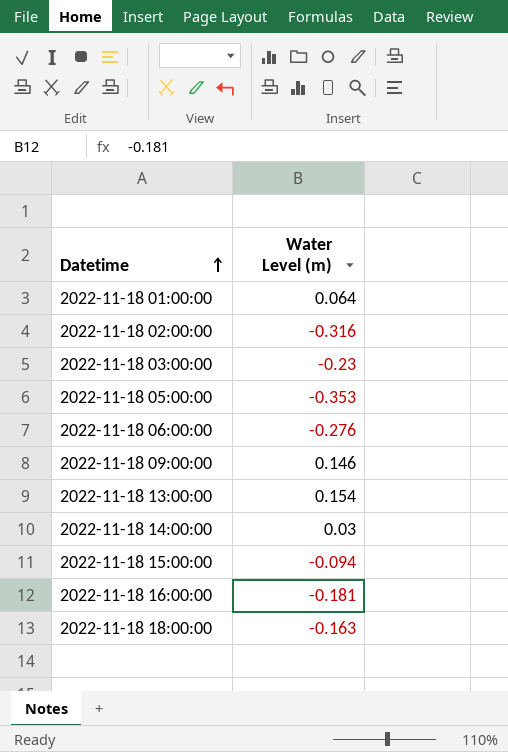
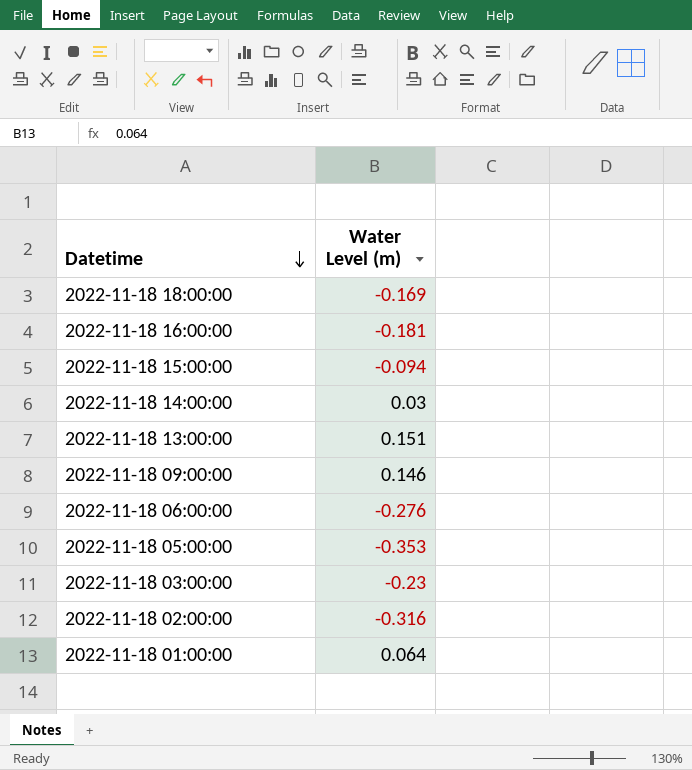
row order: Datetime ascending -> Datetime descending
2022-11-18 18:00:00 | Water Level (m): -0.163 -> -0.169
2022-11-18 13:00:00 | Water Level (m): 0.154 -> 0.151

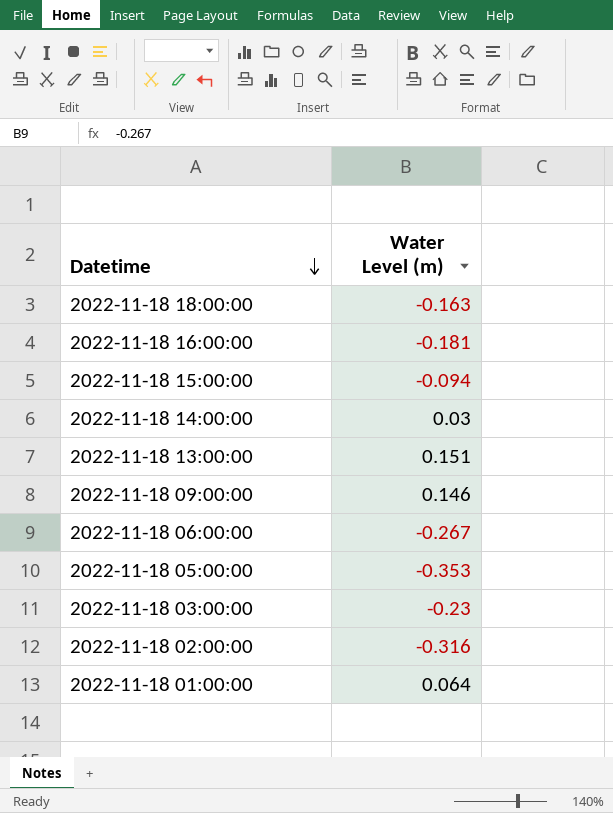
2022-11-18 18:00:00 | Water Level (m): -0.169 -> -0.163
2022-11-18 06:00:00 | Water Level (m): -0.276 -> -0.267

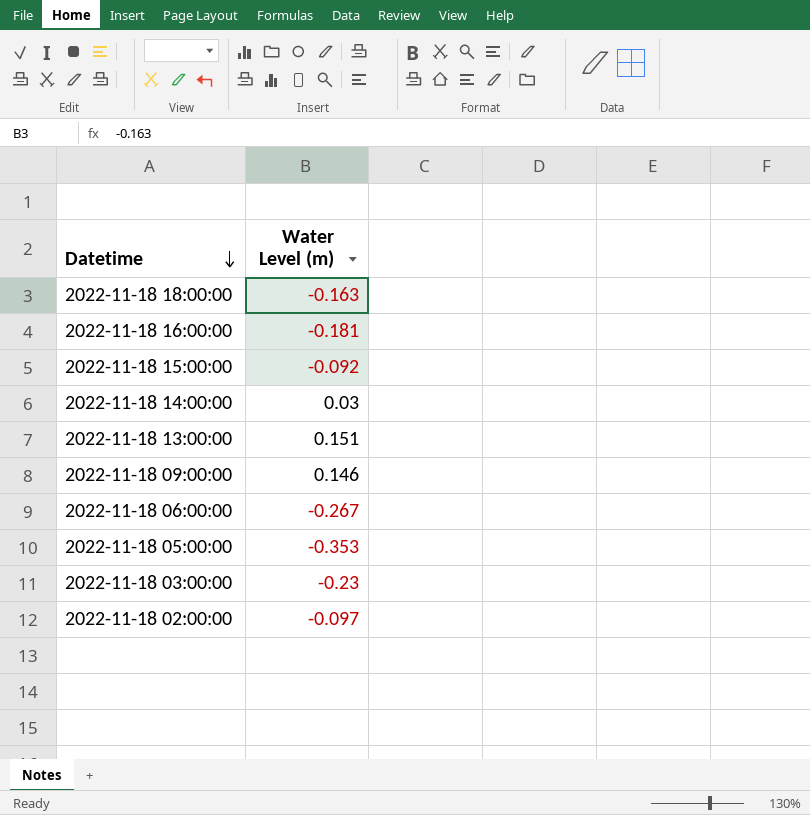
row 2022-11-18 01:00:00: 0.064 -> none
2022-11-18 15:00:00 | Water Level (m): -0.094 -> -0.092
2022-11-18 02:00:00 | Water Level (m): -0.316 -> -0.097

